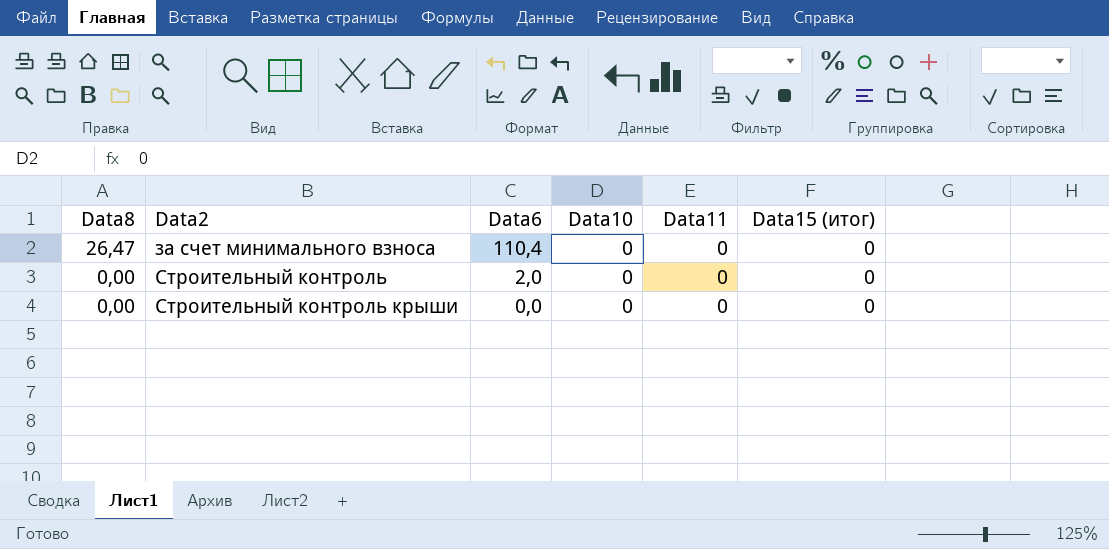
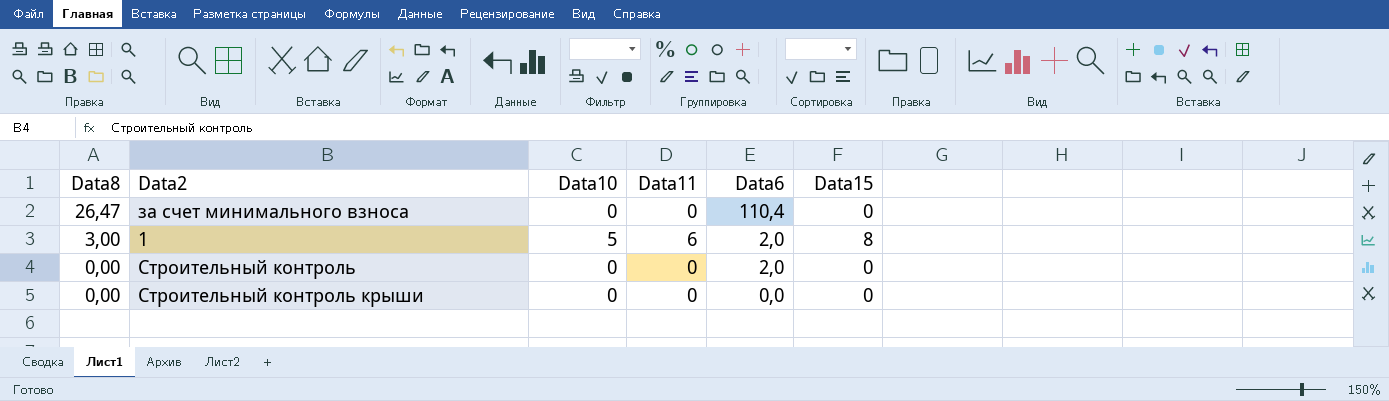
column Data6 | position: 3 -> 5
column name: Data15 (итог) -> Data15
row 1: none -> 3,00 | 5 | 6 | 2,0 | 8

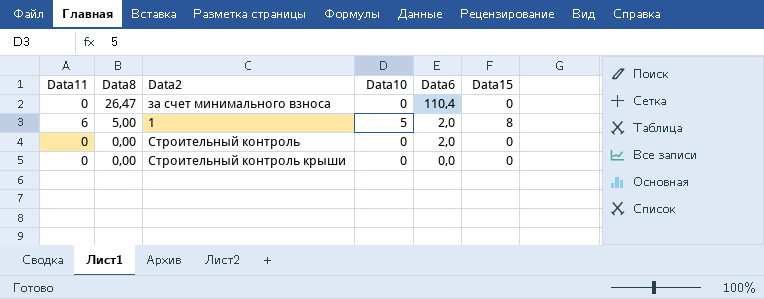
column Data11 | position: 4 -> 1
1 | Data8: 3,00 -> 5,00

